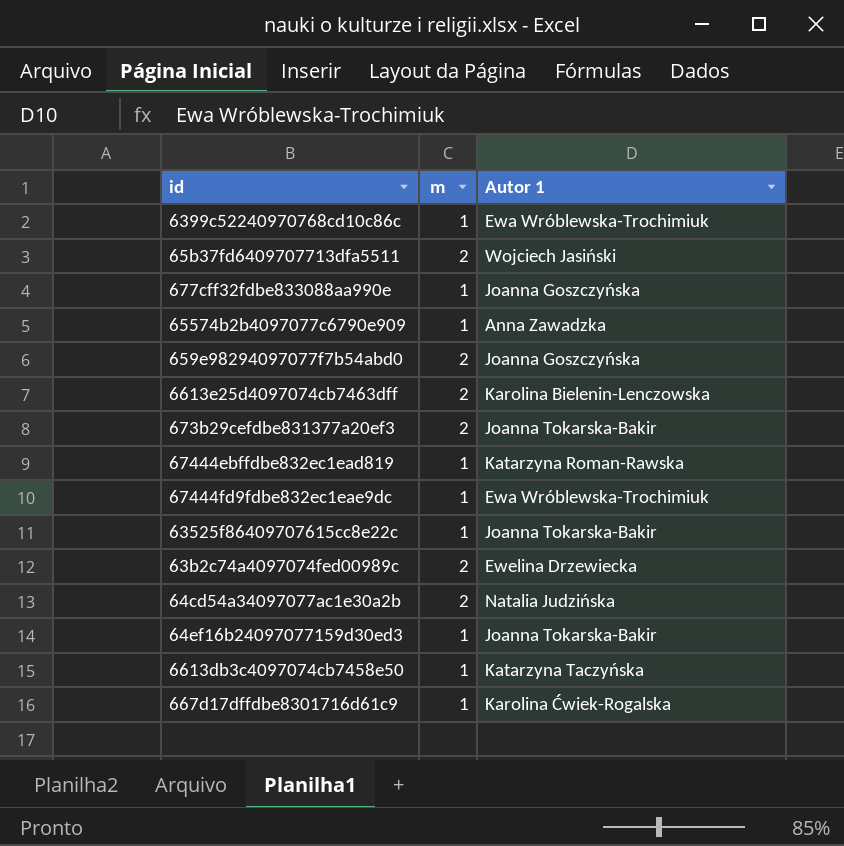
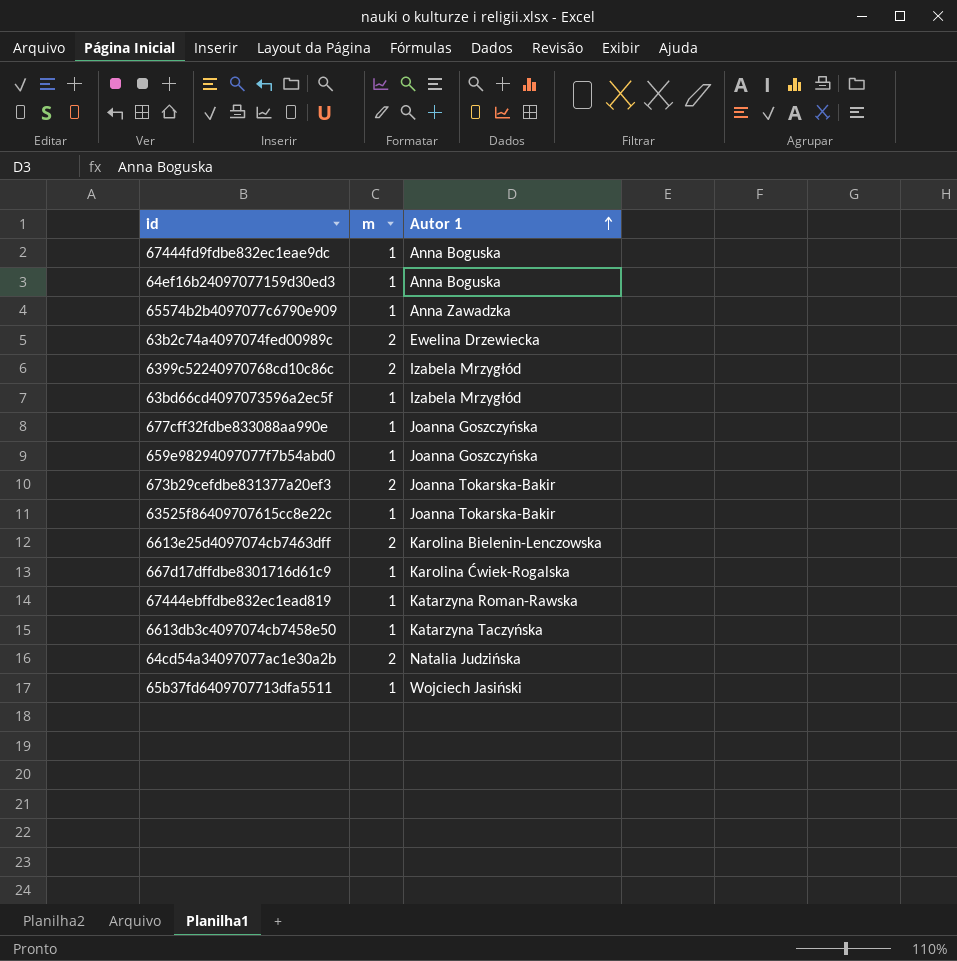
row order: none -> Autor 1 ascending
67444fd9fdbe832ec1eae9dc | Autor 1: Ewa Wróblewska-Trochimiuk -> Anna Boguska
64ef16b24097077159d30ed3 | Autor 1: Joanna Tokarska-Bakir -> Anna Boguska
6399c52240970768cd10c86c | m: 1 -> 2
6399c52240970768cd10c86c | Autor 1: Ewa Wróblewska-Trochimiuk -> Izabela Mrzygłód
row 63bd66cd4097073596a2ec5f: none -> 1 | Izabela Mrzygłód
659e98294097077f7b54abd0 | m: 2 -> 1
65b37fd6409707713dfa5511 | m: 2 -> 1

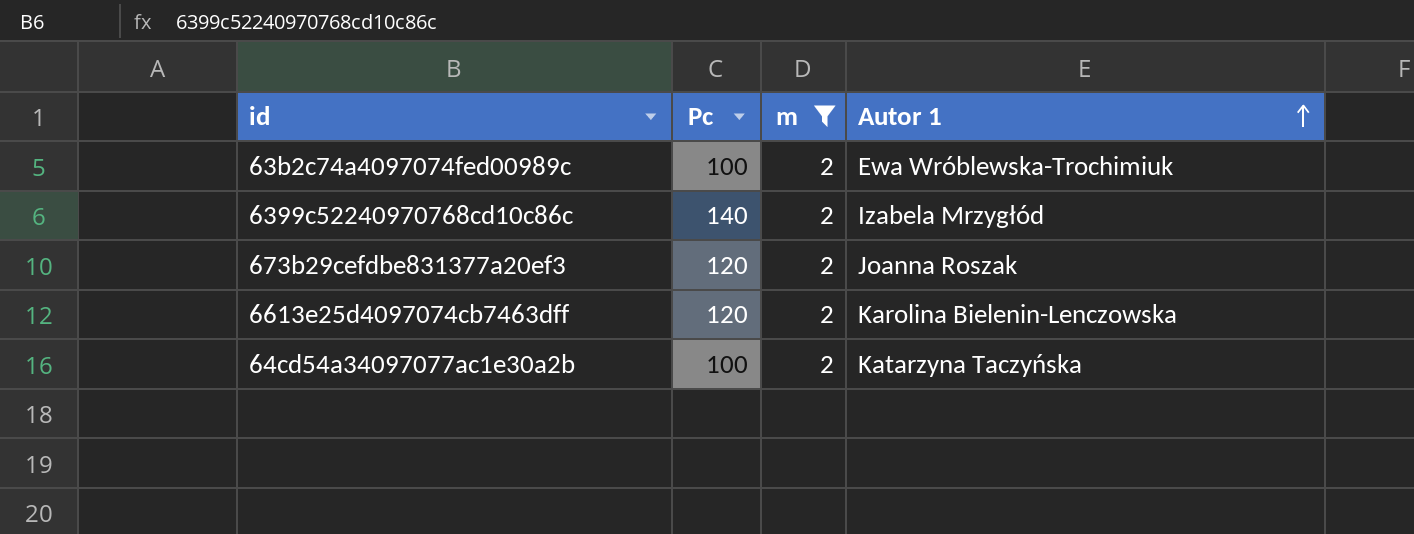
filter: none -> m = 2
column Pc | position: none -> 2
63b2c74a4097074fed00989c | Autor 1: Ewelina Drzewiecka -> Ewa Wróblewska-Trochimiuk
673b29cefdbe831377a20ef3 | Autor 1: Joanna Tokarska-Bakir -> Joanna Roszak
64cd54a34097077ac1e30a2b | Autor 1: Natalia Judzińska -> Katarzyna Taczyńska

